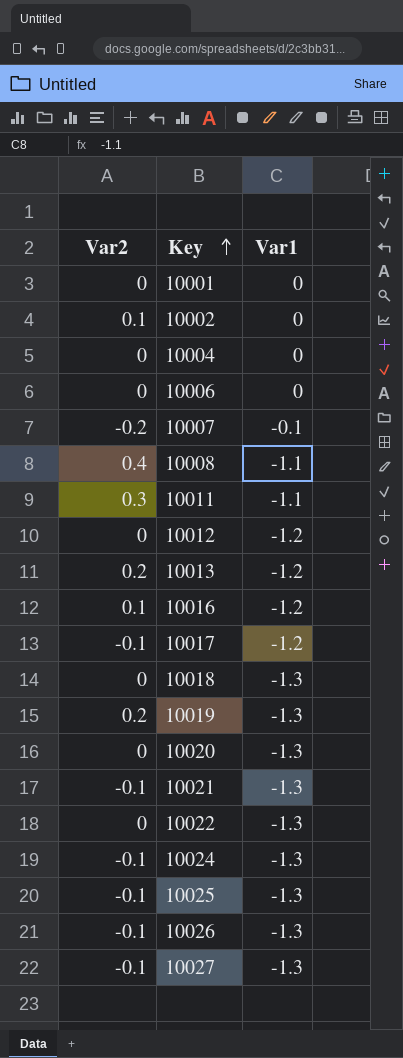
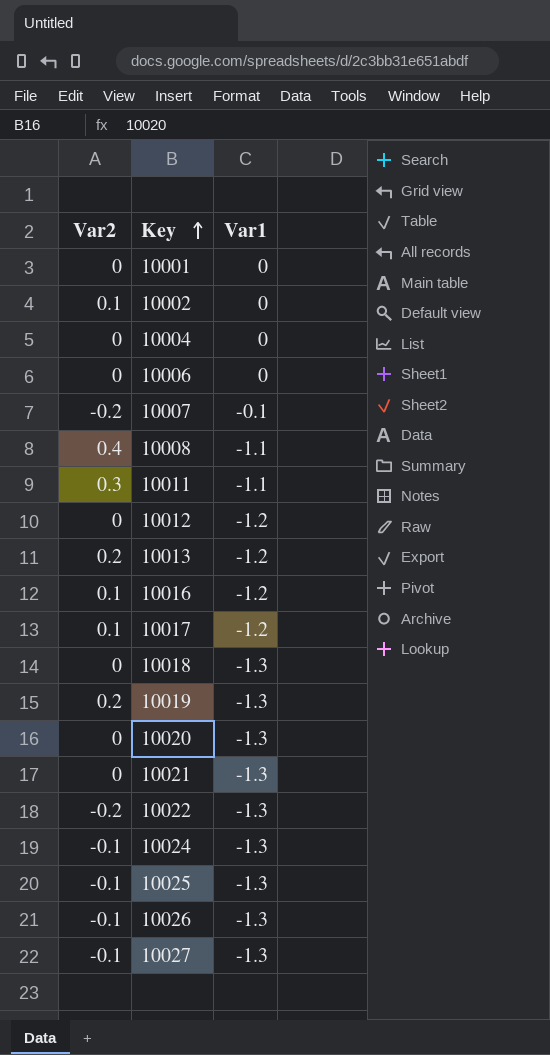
10017 | Var2: -0.1 -> 0.1
10021 | Var2: -0.1 -> 0
10022 | Var2: 0 -> -0.2

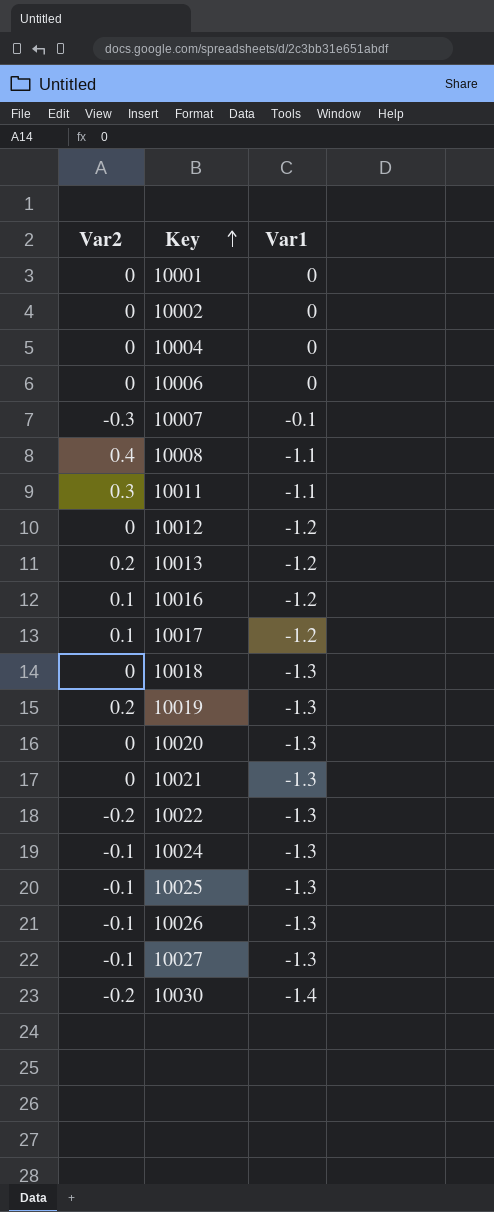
10002 | Var2: 0.1 -> 0
10007 | Var2: -0.2 -> -0.3
row 10030: none -> -0.2 | -1.4

